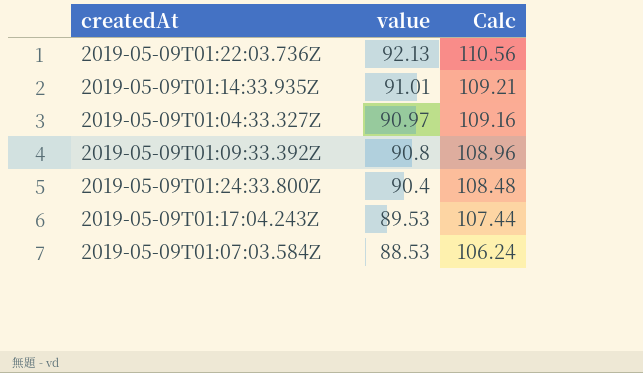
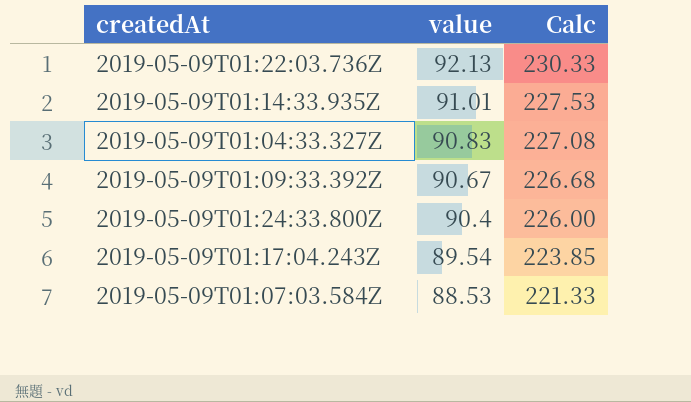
column Calc | formula: [value] * 1.2 -> [value] * 2.5
2019-05-09T01:04:33.327Z | value: 90.97 -> 90.83
2019-05-09T01:09:33.392Z | value: 90.8 -> 90.67
2019-05-09T01:17:04.243Z | value: 89.53 -> 89.54

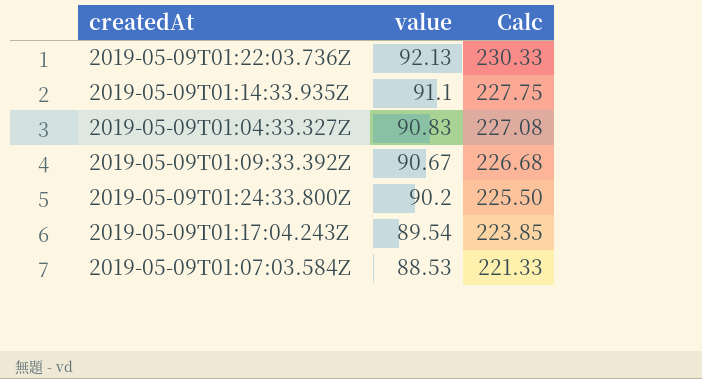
2019-05-09T01:14:33.935Z | value: 91.01 -> 91.1
2019-05-09T01:14:33.935Z | Calc: 227.53 -> 227.75
2019-05-09T01:24:33.800Z | value: 90.4 -> 90.2
2019-05-09T01:24:33.800Z | Calc: 226.00 -> 225.50

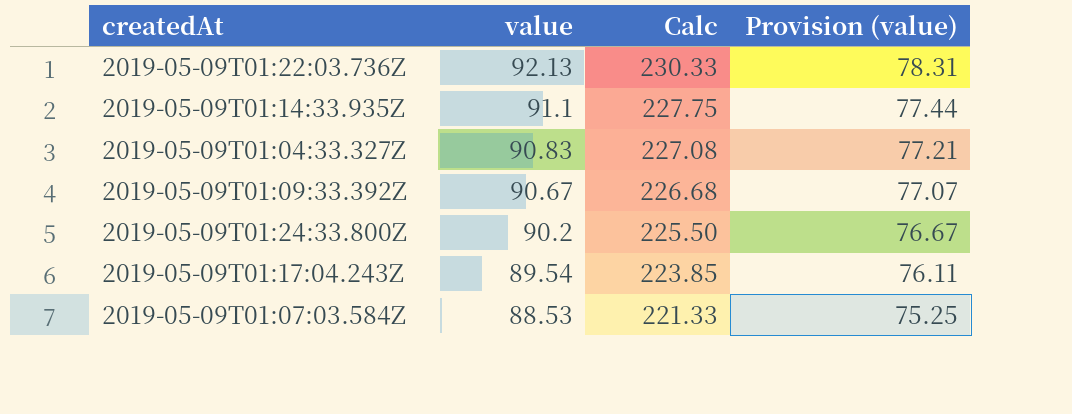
column Provision (value) | formula: none -> [value] * 0.85

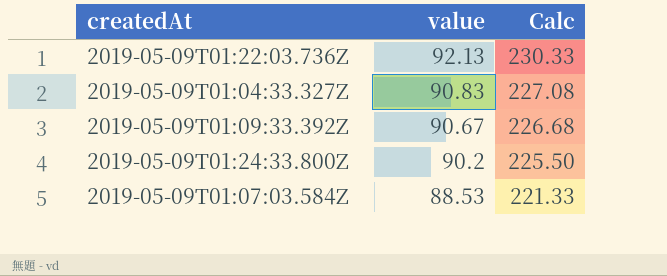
column Provision (value) | formula: [value] * 0.85 -> none
row 2019-05-09T01:14:33.935Z: 91.1 | 227.75 | 77.44 -> none
row 2019-05-09T01:17:04.243Z: 89.54 | 223.85 | 76.11 -> none

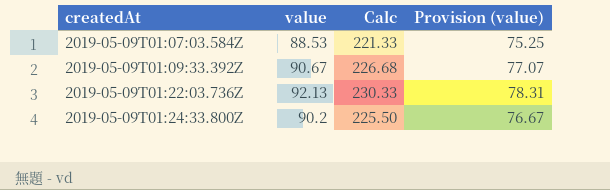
row order: value descending -> createdAt ascending
column Provision (value) | formula: none -> [value] * 0.85
row 2019-05-09T01:04:33.327Z: 90.83 | 227.08 -> none

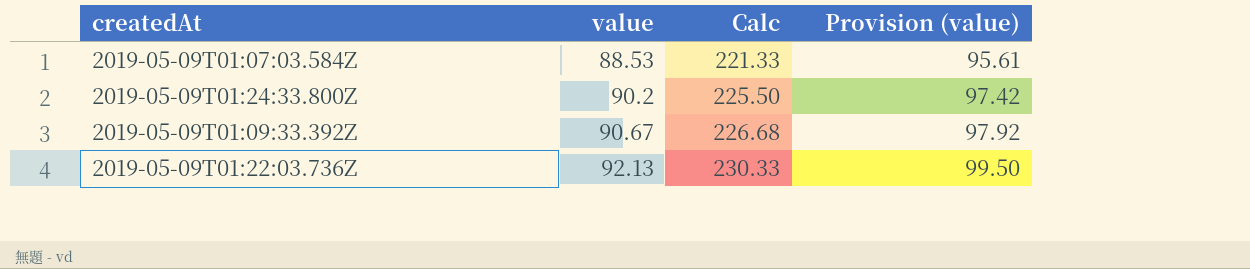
row order: createdAt ascending -> value ascending
column Provision (value) | formula: [value] * 0.85 -> [value] * 1.08

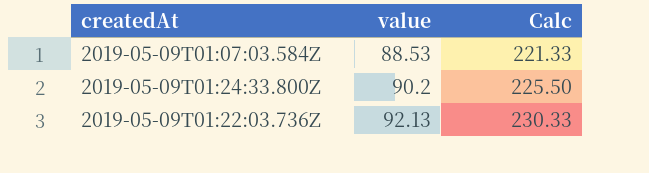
column Provision (value) | formula: [value] * 1.08 -> none
row 2019-05-09T01:09:33.392Z: 90.67 | 226.68 | 97.92 -> none

